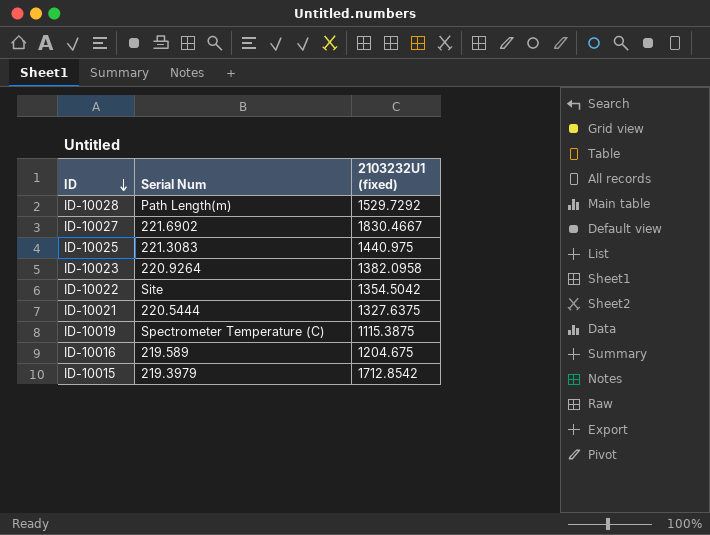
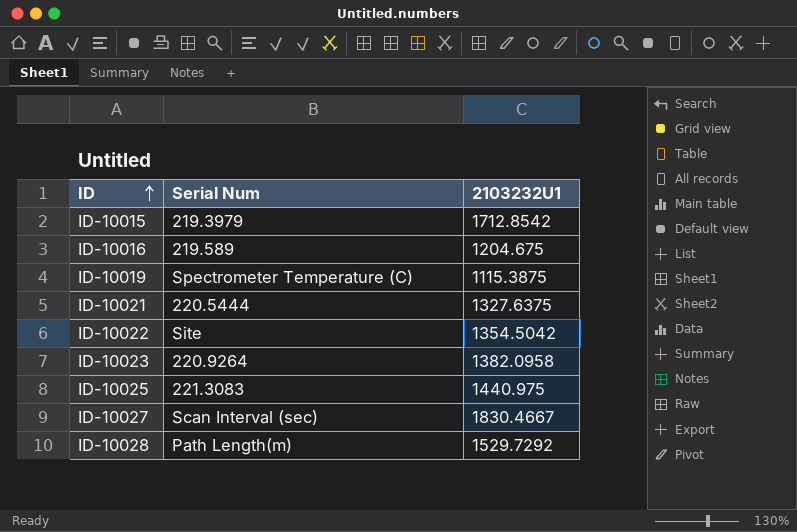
row order: ID descending -> ID ascending
column name: 2103232U1 (fixed) -> 2103232U1
ID-10027 | Serial Num: 221.6902 -> Scan Interval (sec)

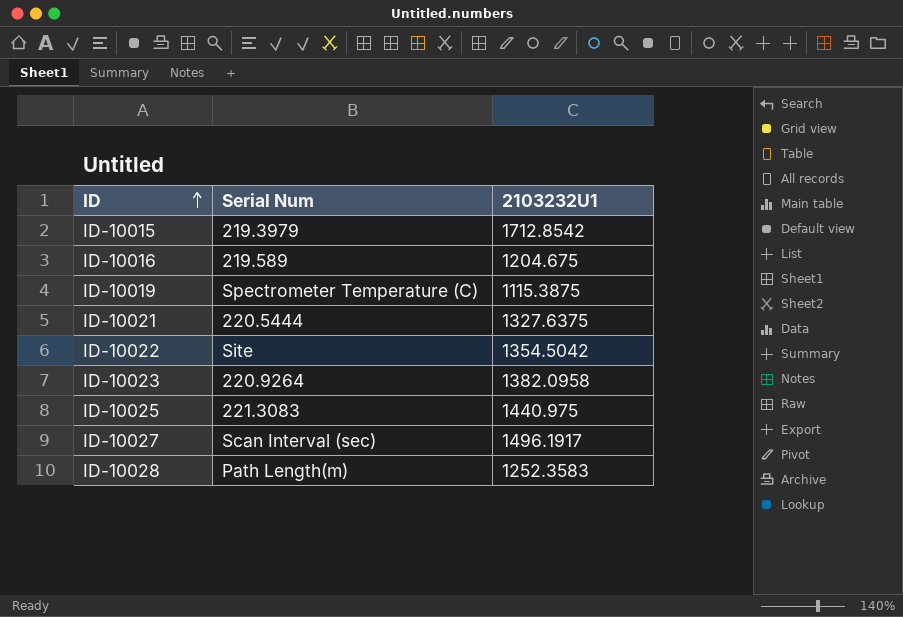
ID-10027 | 2103232U1: 1830.4667 -> 1496.1917
ID-10028 | 2103232U1: 1529.7292 -> 1252.3583

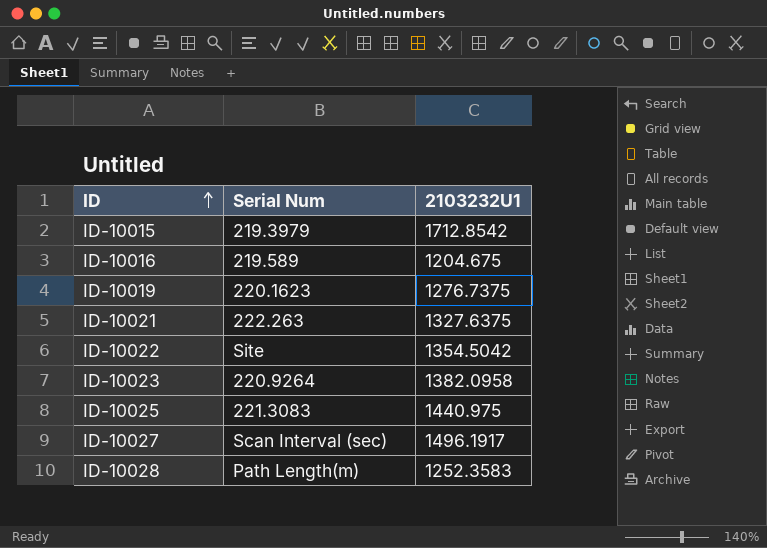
ID-10019 | Serial Num: Spectrometer Temperature (C) -> 220.1623
ID-10019 | 2103232U1: 1115.3875 -> 1276.7375
ID-10021 | Serial Num: 220.5444 -> 222.263

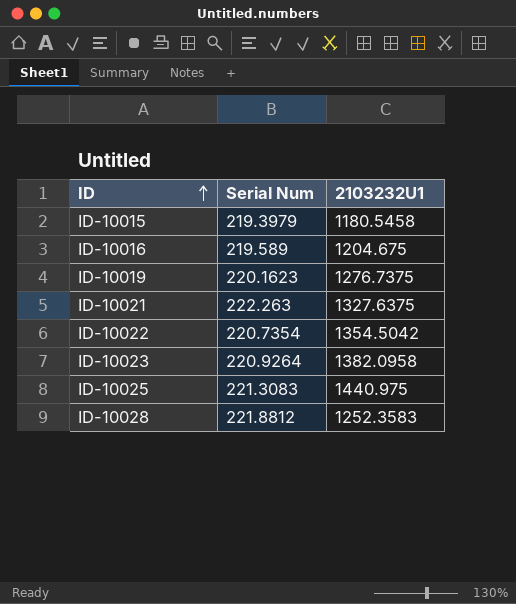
row ID-10027: Scan Interval (sec) | 1496.1917 -> none
ID-10015 | 2103232U1: 1712.8542 -> 1180.5458
ID-10022 | Serial Num: Site -> 220.7354
ID-10028 | Serial Num: Path Length(m) -> 221.8812

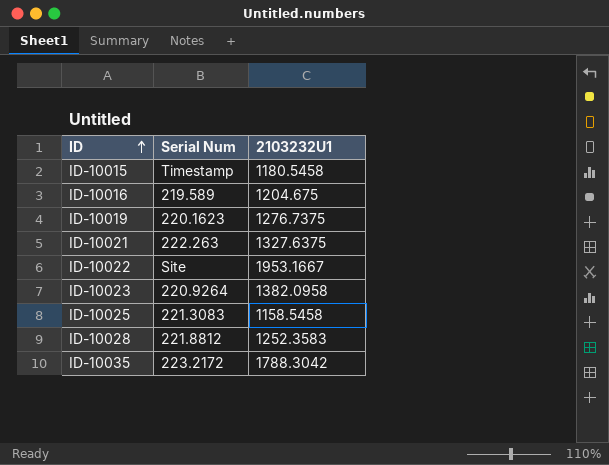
ID-10015 | Serial Num: 219.3979 -> Timestamp
ID-10022 | Serial Num: 220.7354 -> Site
ID-10022 | 2103232U1: 1354.5042 -> 1953.1667
ID-10025 | 2103232U1: 1440.975 -> 1158.5458
row ID-10035: none -> 223.2172 | 1788.3042

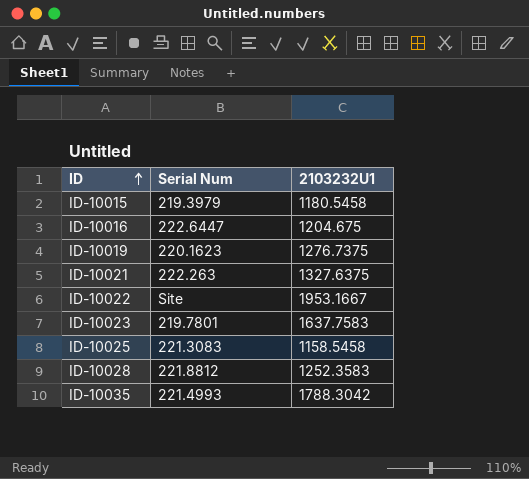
ID-10015 | Serial Num: Timestamp -> 219.3979
ID-10016 | Serial Num: 219.589 -> 222.6447
ID-10023 | Serial Num: 220.9264 -> 219.7801
ID-10023 | 2103232U1: 1382.0958 -> 1637.7583
ID-10035 | Serial Num: 223.2172 -> 221.4993

